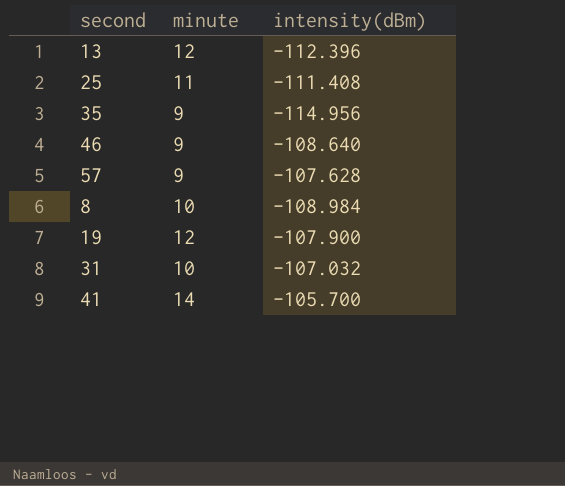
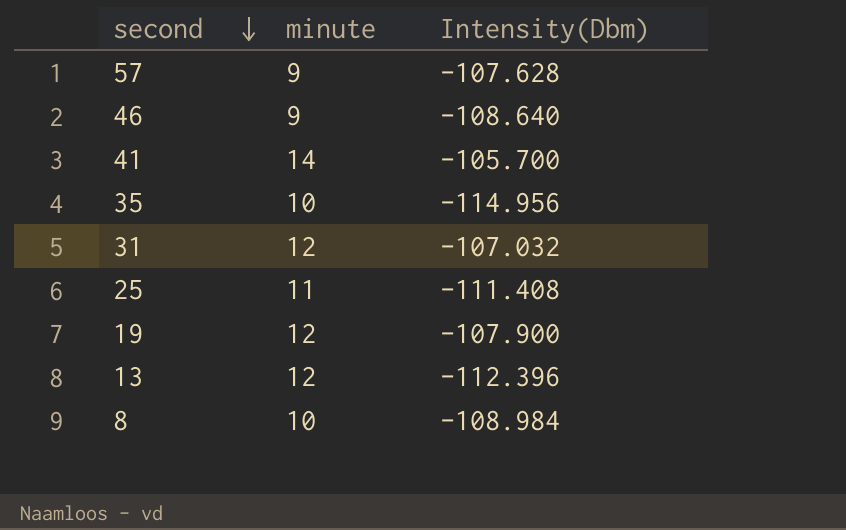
row order: none -> second descending
column name: intensity(dBm) -> Intensity(Dbm)
35 | minute: 9 -> 10
31 | minute: 10 -> 12

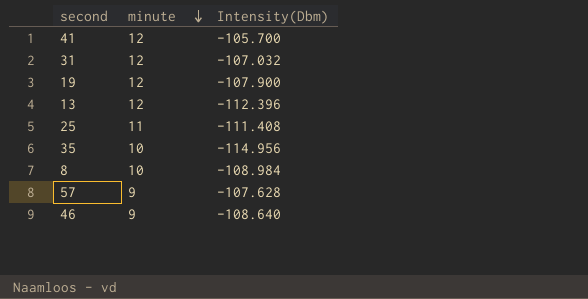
row order: second descending -> minute descending
41 | minute: 14 -> 12

